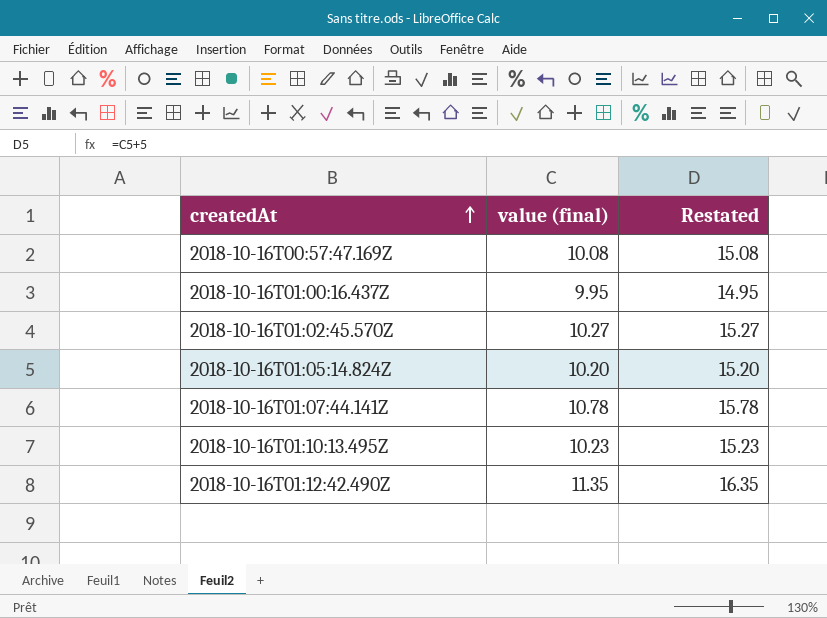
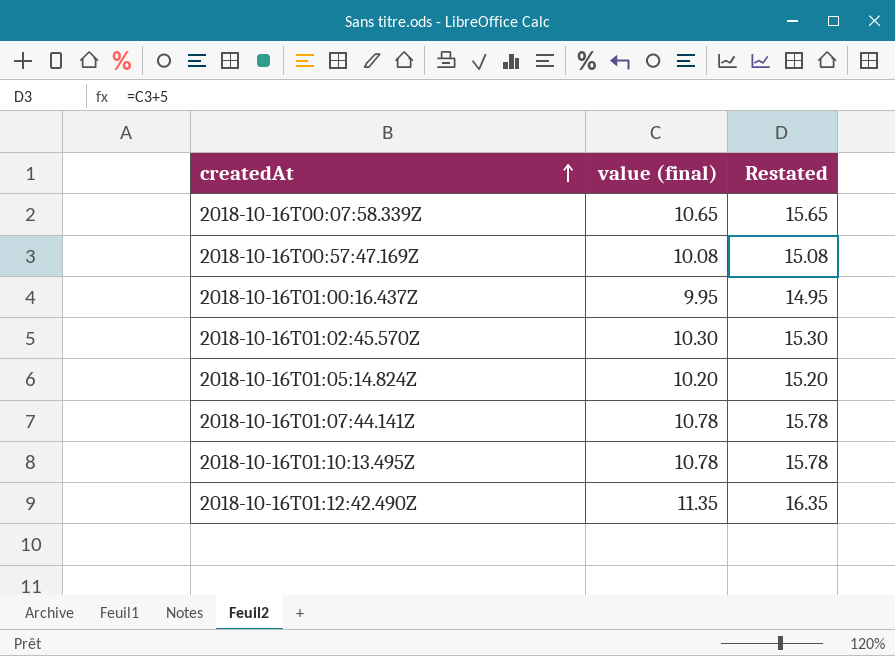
row 2018-10-16T00:07:58.339Z: none -> 10.65 | 15.65
2018-10-16T01:02:45.570Z | value (final): 10.27 -> 10.30
2018-10-16T01:02:45.570Z | Restated: 15.27 -> 15.30
2018-10-16T01:10:13.495Z | value (final): 10.23 -> 10.78
2018-10-16T01:10:13.495Z | Restated: 15.23 -> 15.78

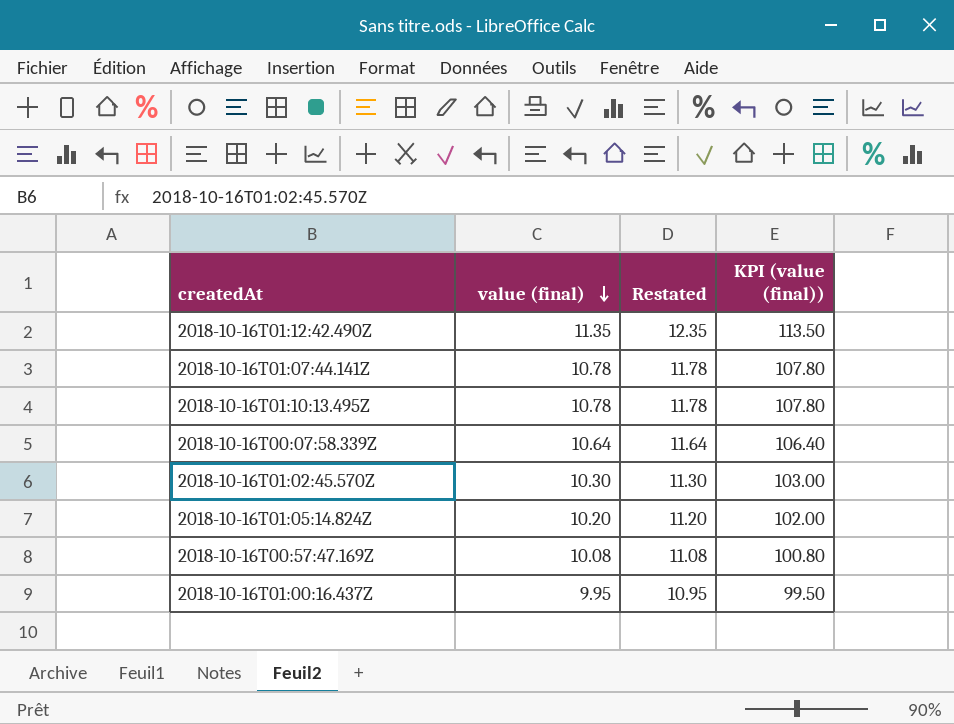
row order: createdAt ascending -> value (final) descending
column Restated | formula: [value (final)] + 5 -> [value (final)] + 1
column KPI (value (final)) | formula: none -> [value (final)] * 10
2018-10-16T00:07:58.339Z | value (final): 10.65 -> 10.64

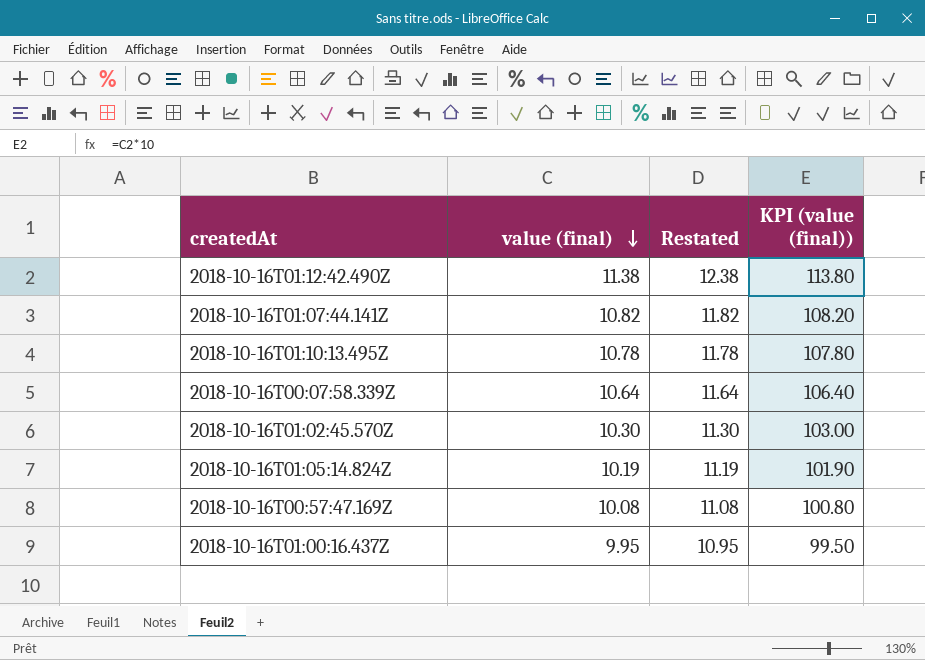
2018-10-16T01:12:42.490Z | value (final): 11.35 -> 11.38
2018-10-16T01:12:42.490Z | Restated: 12.35 -> 12.38
2018-10-16T01:12:42.490Z | KPI (value (final)): 113.50 -> 113.80
2018-10-16T01:07:44.141Z | value (final): 10.78 -> 10.82
2018-10-16T01:07:44.141Z | Restated: 11.78 -> 11.82
2018-10-16T01:07:44.141Z | KPI (value (final)): 107.80 -> 108.20
2018-10-16T01:05:14.824Z | value (final): 10.20 -> 10.19
2018-10-16T01:05:14.824Z | Restated: 11.20 -> 11.19
2018-10-16T01:05:14.824Z | KPI (value (final)): 102.00 -> 101.90

